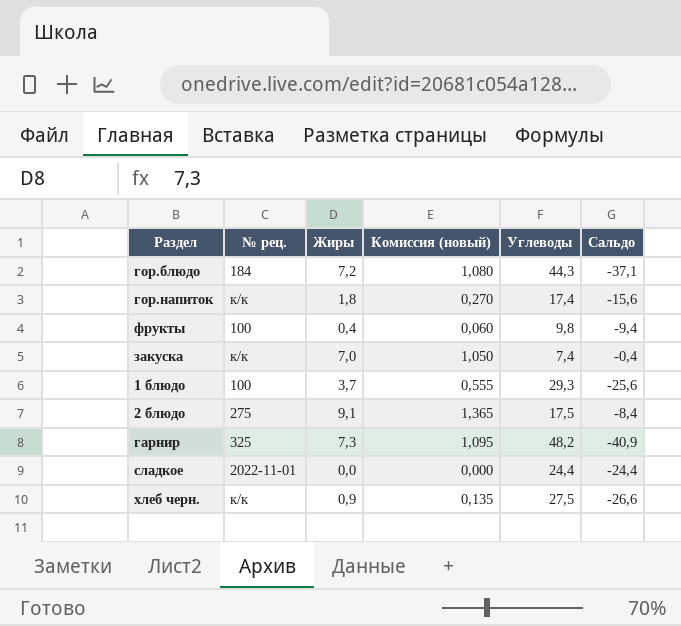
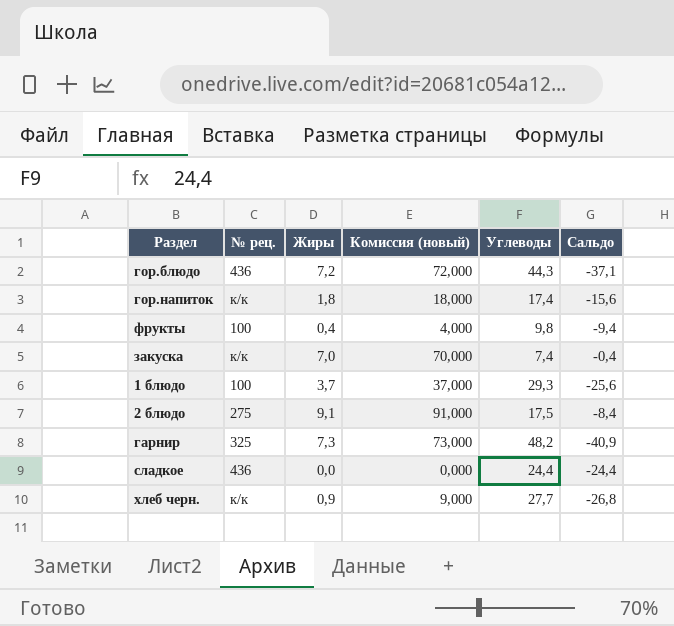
column Комиссия (новый) | formula: [Жиры] * 0,15 -> [Жиры] * 10
гор.блюдо | № рец.: 184 -> 436
сладкое | № рец.: 2022-11-01 -> 436
хлеб черн. | Углеводы: 27,5 -> 27,7
хлеб черн. | Сальдо: -26,6 -> -26,8

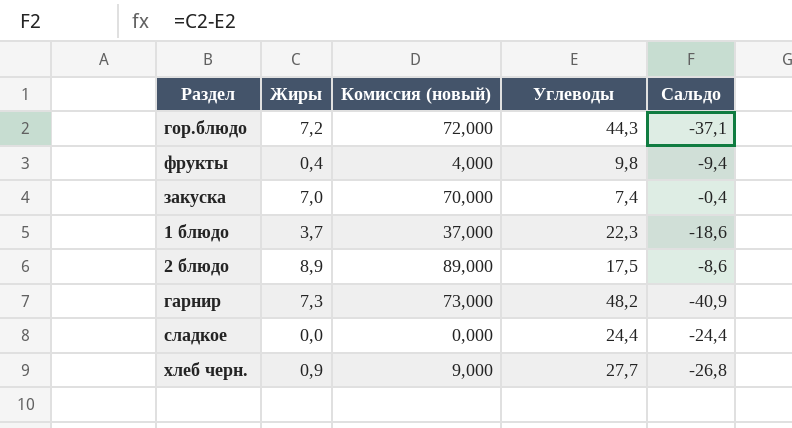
column № рец. | position: 2 -> none
row гор.напиток: к/к | 1,8 | 18,000 | 17,4 | -15,6 -> none
1 блюдо | Углеводы: 29,3 -> 22,3
1 блюдо | Сальдо: -25,6 -> -18,6
2 блюдо | Жиры: 9,1 -> 8,9
2 блюдо | Комиссия (новый): 91,000 -> 89,000
2 блюдо | Сальдо: -8,4 -> -8,6

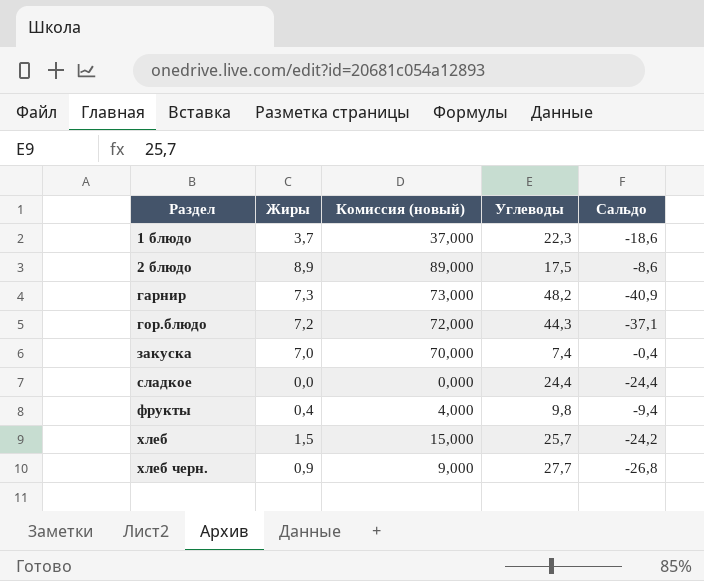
row order: none -> Раздел ascending
row хлеб: none -> 1,5 | 15,000 | 25,7 | -24,2

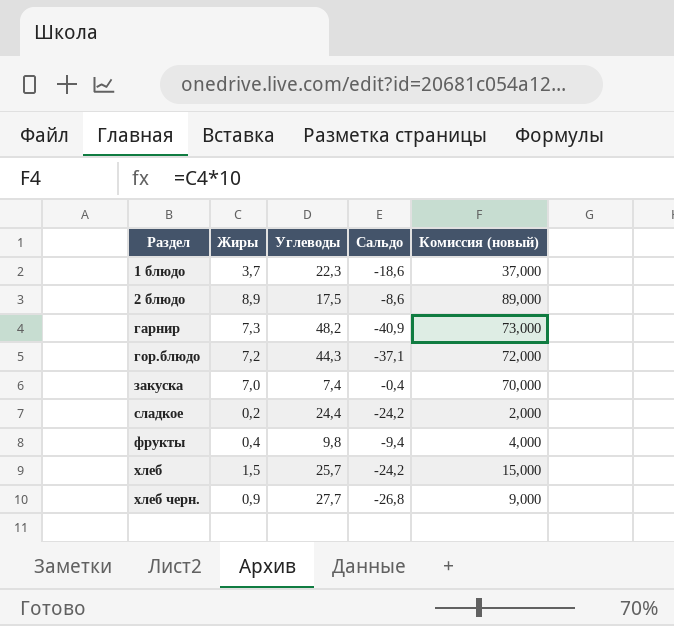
column Комиссия (новый) | position: 3 -> 5
сладкое | Жиры: 0,0 -> 0,2
сладкое | Сальдо: -24,4 -> -24,2
сладкое | Комиссия (новый): 0,000 -> 2,000

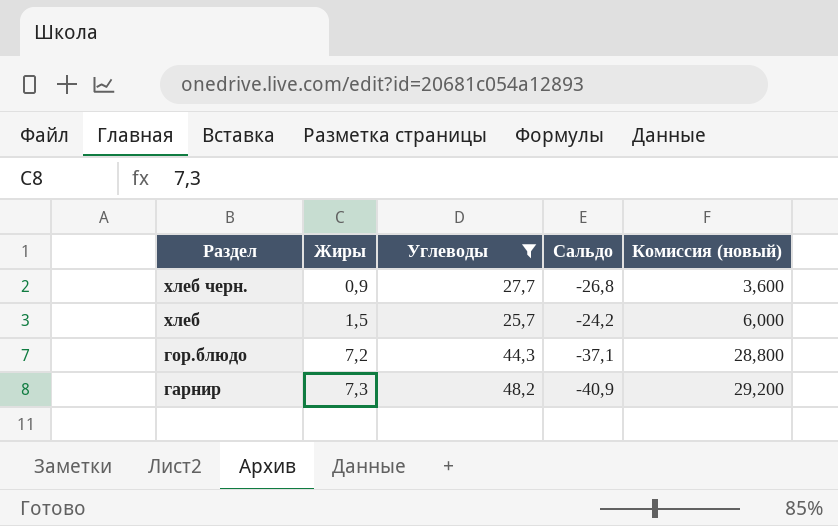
filter: none -> Углеводы >= 25,7
row order: Раздел ascending -> Раздел descending
column Комиссия (новый) | formula: [Жиры] * 10 -> [Жиры] * 4

